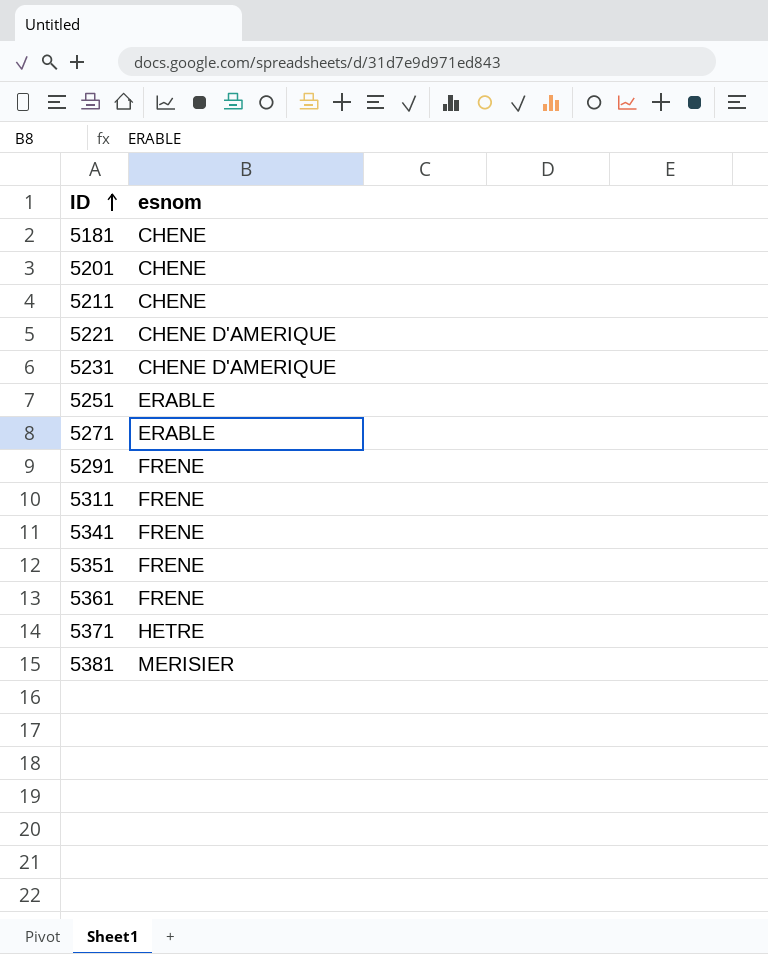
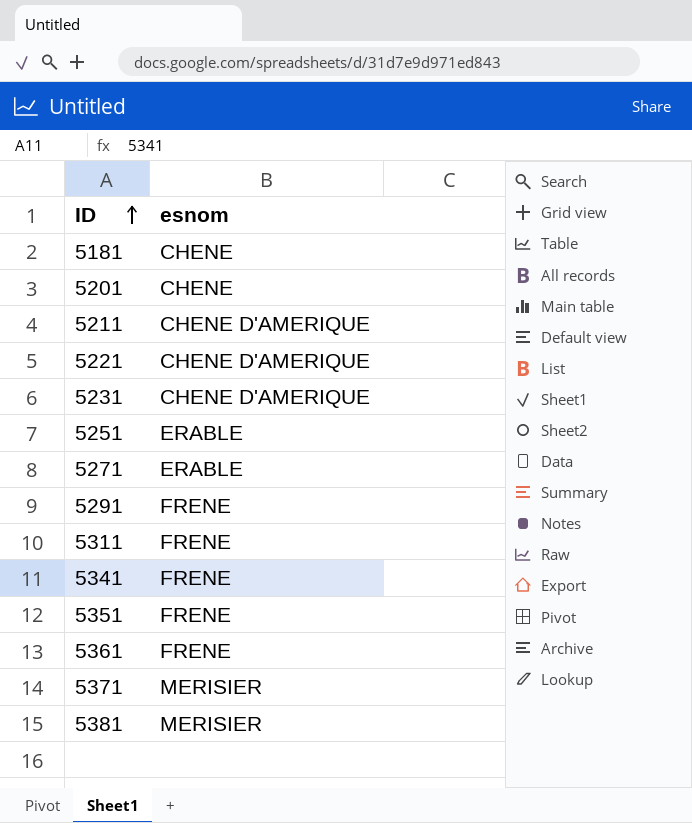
5211 | esnom: CHENE -> CHENE D'AMERIQUE
5371 | esnom: HETRE -> MERISIER

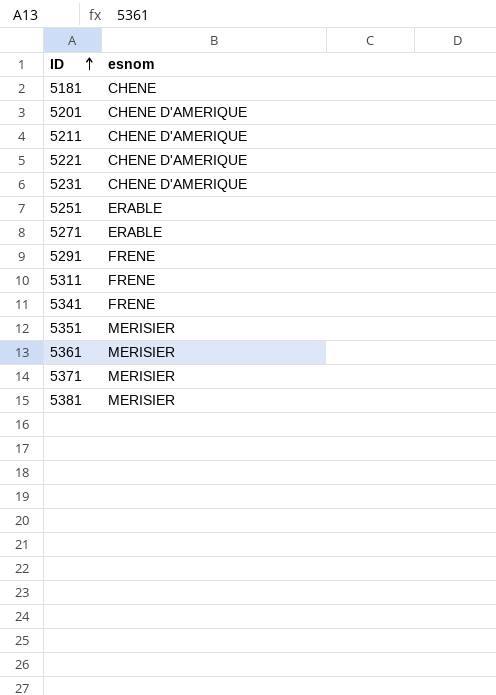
5201 | esnom: CHENE -> CHENE D'AMERIQUE
5351 | esnom: FRENE -> MERISIER
5361 | esnom: FRENE -> MERISIER

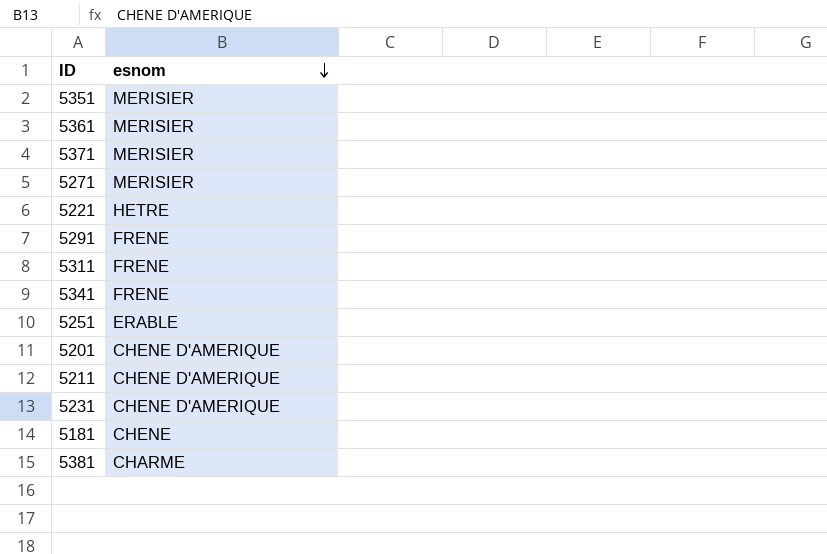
row order: ID ascending -> esnom descending
5271 | esnom: ERABLE -> MERISIER
5221 | esnom: CHENE D'AMERIQUE -> HETRE
5381 | esnom: MERISIER -> CHARME

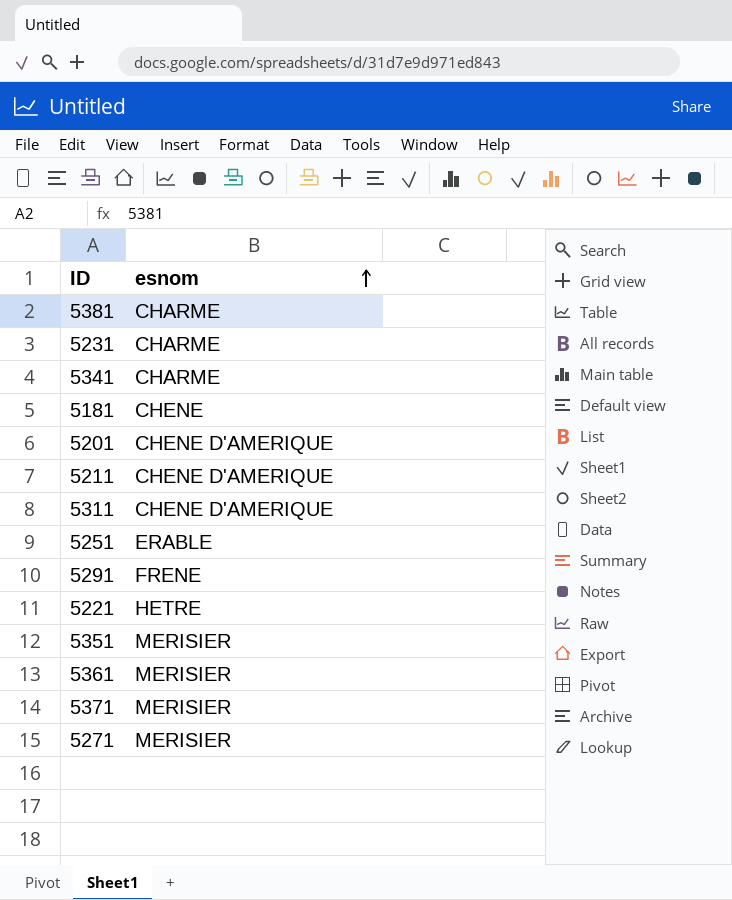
row order: esnom descending -> esnom ascending
5231 | esnom: CHENE D'AMERIQUE -> CHARME
5341 | esnom: FRENE -> CHARME
5311 | esnom: FRENE -> CHENE D'AMERIQUE

